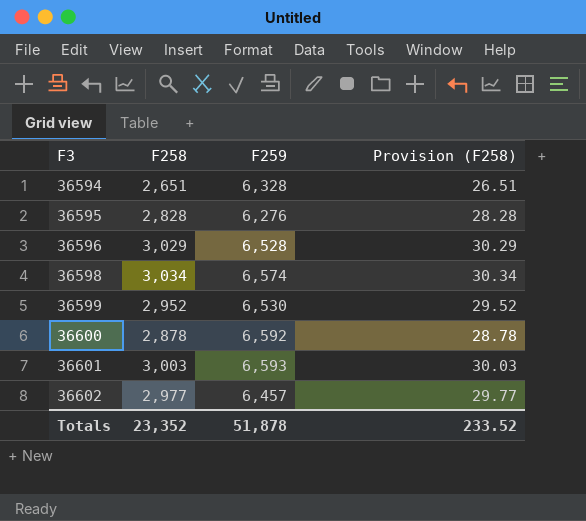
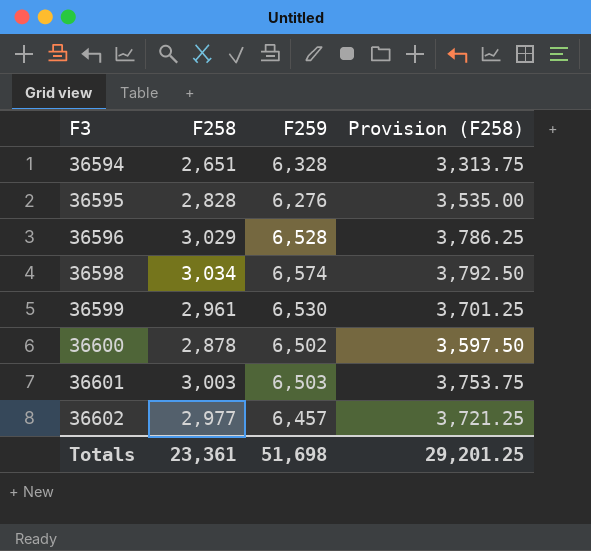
column Provision (F258) | formula: [F258] * 0.01 -> [F258] * 1.25
36599 | F258: 2,952 -> 2,961
36600 | F259: 6,592 -> 6,502
36601 | F259: 6,593 -> 6,503
Totals | F258: 23,352 -> 23,361
Totals | F259: 51,878 -> 51,698
Totals | Provision (F258): 233.52 -> 29,201.25

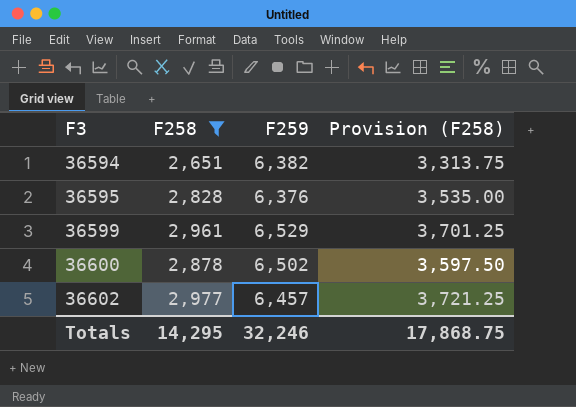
filter: none -> F258 <= 2,977
36594 | F259: 6,328 -> 6,382
36595 | F259: 6,276 -> 6,376
36599 | F259: 6,530 -> 6,529
Totals | F258: 23,361 -> 14,295
Totals | F259: 51,698 -> 32,246
Totals | Provision (F258): 29,201.25 -> 17,868.75

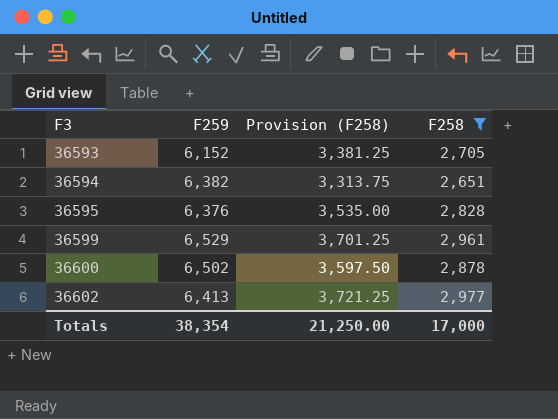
column F258 | position: 2 -> 4
row 36593: none -> 6,152 | 3,381.25 | 2,705
36602 | F259: 6,457 -> 6,413
Totals | F259: 32,246 -> 38,354
Totals | Provision (F258): 17,868.75 -> 21,250.00
Totals | F258: 14,295 -> 17,000

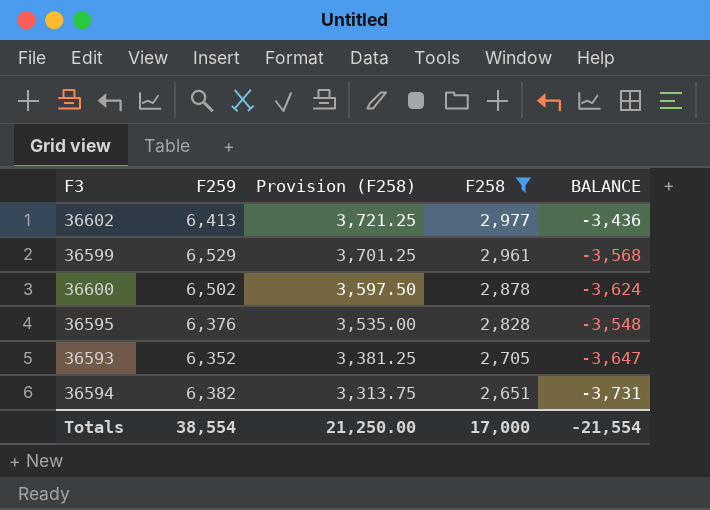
row order: F3 ascending -> Provision (F258) descending
column BALANCE | formula: none -> [F258] - [F259]
36593 | F259: 6,152 -> 6,352
Totals | F259: 38,354 -> 38,554

